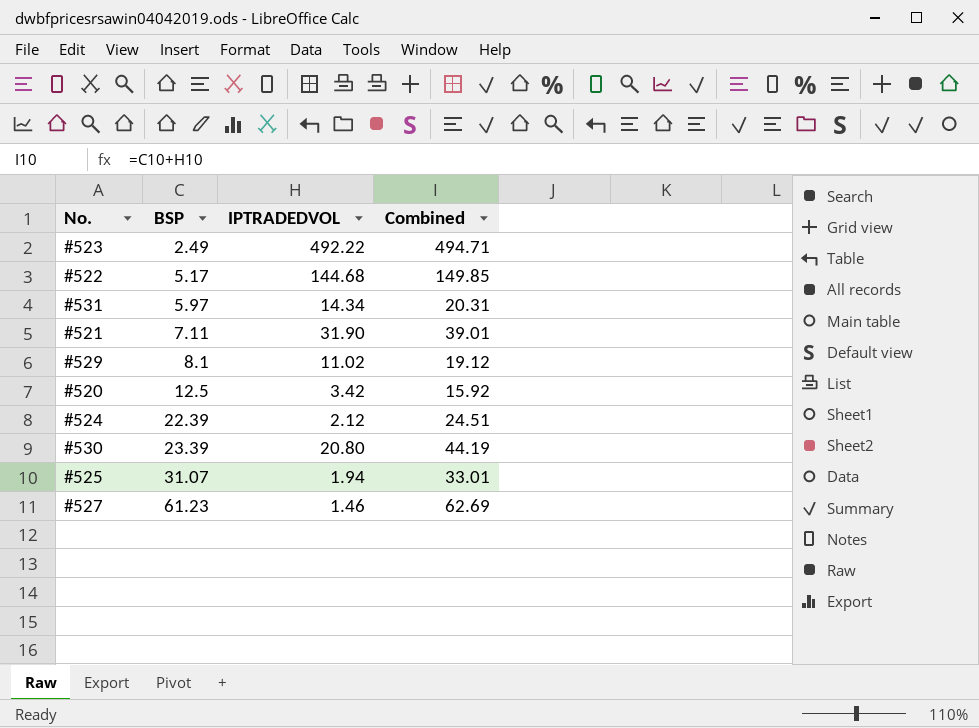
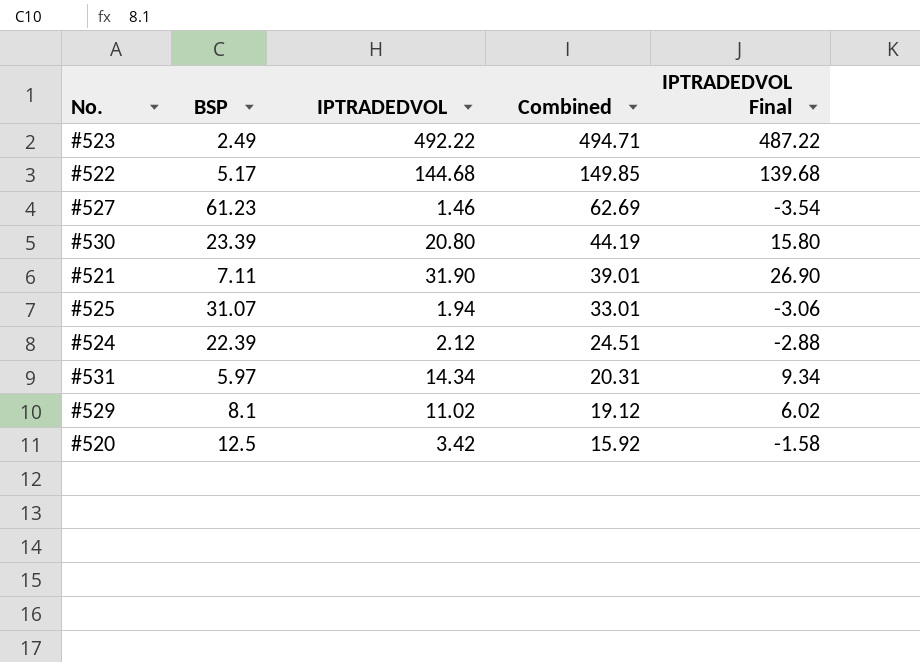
row order: BSP ascending -> Combined descending
column IPTRADEDVOL Final | formula: none -> [IPTRADEDVOL] - 5

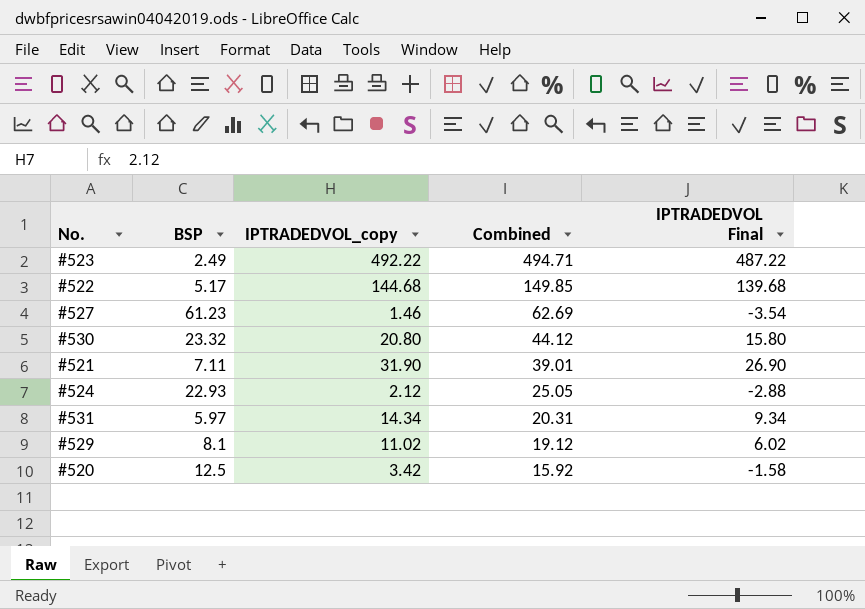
column name: IPTRADEDVOL -> IPTRADEDVOL_copy
row #525: 31.07 | 1.94 | 33.01 | -3.06 -> none
#530 | BSP: 23.39 -> 23.32
#530 | Combined: 44.19 -> 44.12
#524 | BSP: 22.39 -> 22.93
#524 | Combined: 24.51 -> 25.05

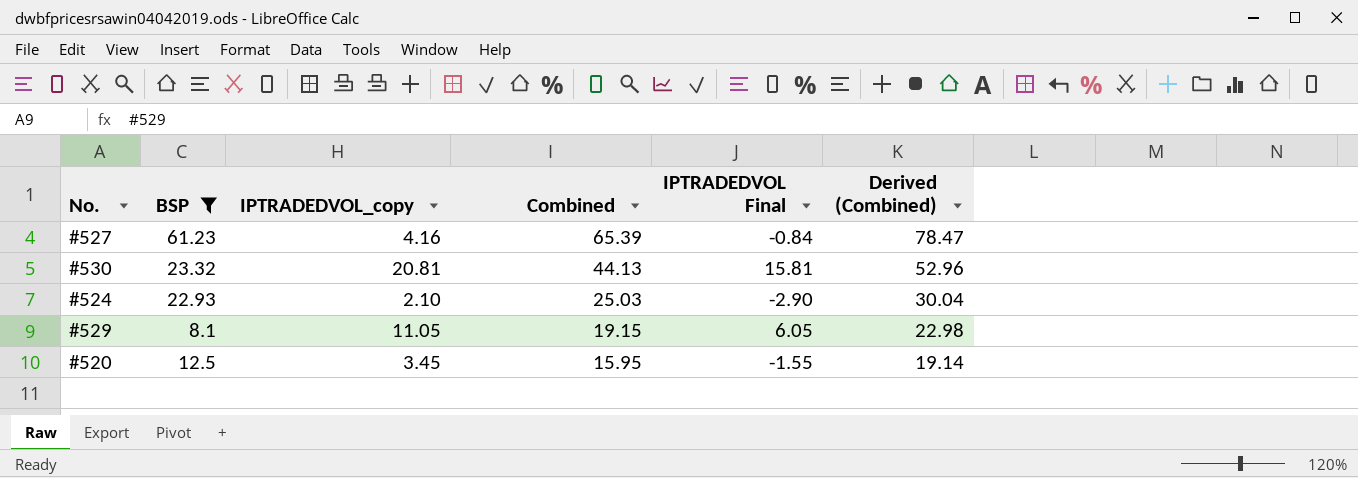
filter: none -> BSP >= 8.1
column Derived (Combined) | formula: none -> [Combined] * 1.2
#527 | IPTRADEDVOL_copy: 1.46 -> 4.16
#527 | Combined: 62.69 -> 65.39
#527 | IPTRADEDVOL Final: -3.54 -> -0.84
#530 | IPTRADEDVOL_copy: 20.80 -> 20.81
#530 | Combined: 44.12 -> 44.13
#530 | IPTRADEDVOL Final: 15.80 -> 15.81
#524 | IPTRADEDVOL_copy: 2.12 -> 2.10
#524 | Combined: 25.05 -> 25.03
#524 | IPTRADEDVOL Final: -2.88 -> -2.90
#529 | IPTRADEDVOL_copy: 11.02 -> 11.05
#529 | Combined: 19.12 -> 19.15
#529 | IPTRADEDVOL Final: 6.02 -> 6.05
#520 | IPTRADEDVOL_copy: 3.42 -> 3.45
#520 | Combined: 15.92 -> 15.95
#520 | IPTRADEDVOL Final: -1.58 -> -1.55

